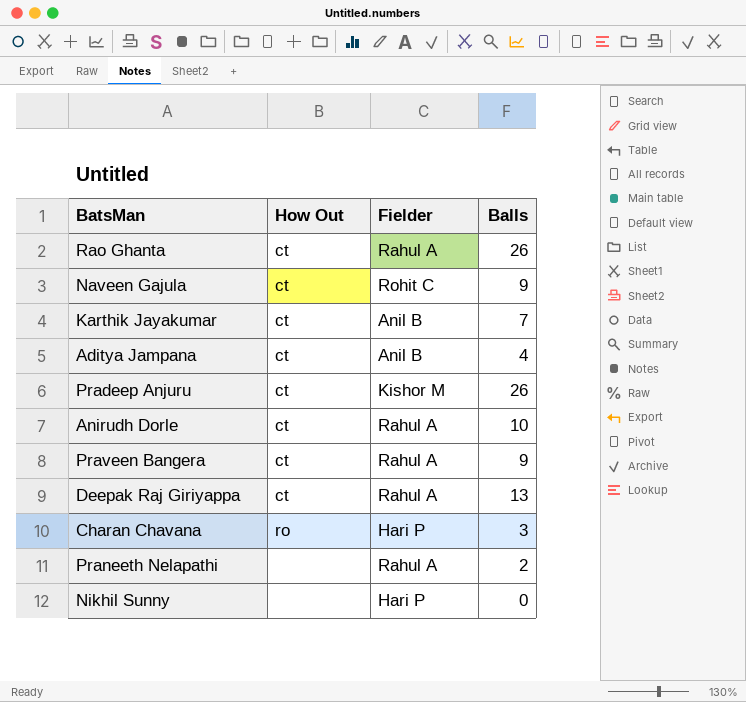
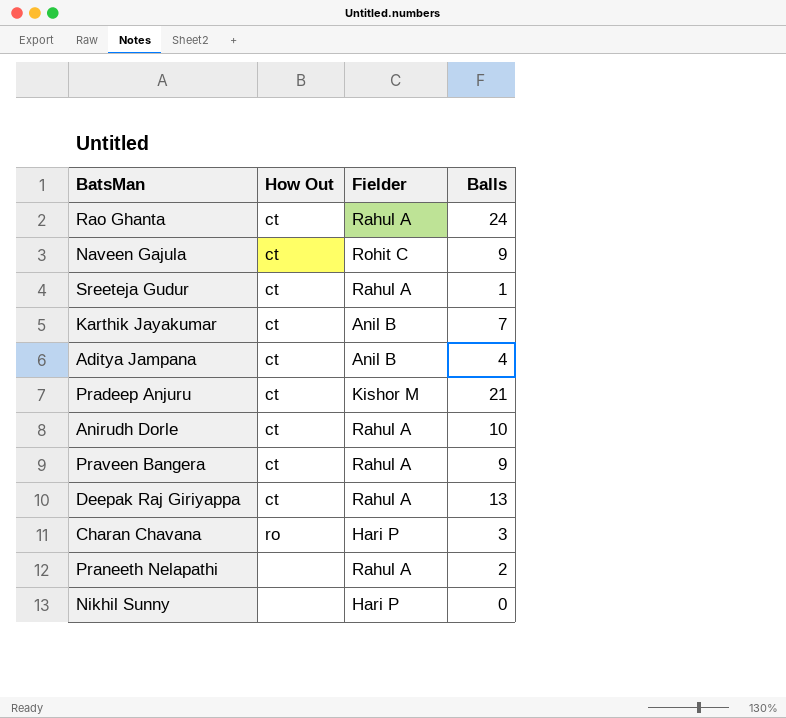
Rao Ghanta | Balls: 26 -> 24
row Sreeteja Gudur: none -> ct | Rahul A | 1
Pradeep Anjuru | Balls: 26 -> 21

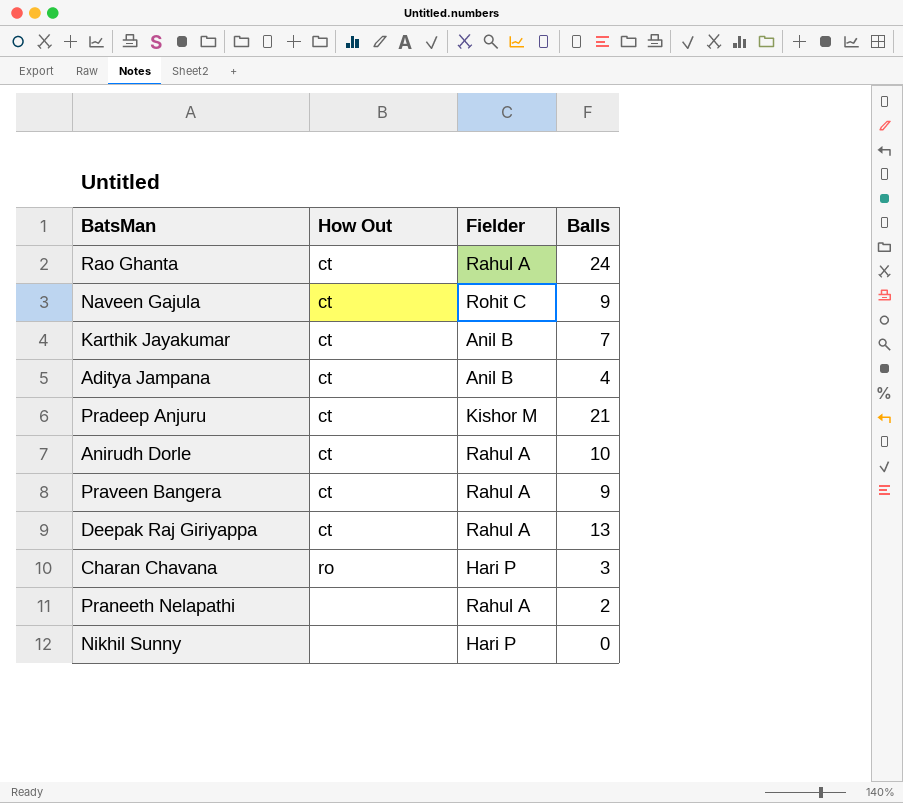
row Sreeteja Gudur: ct | Rahul A | 1 -> none

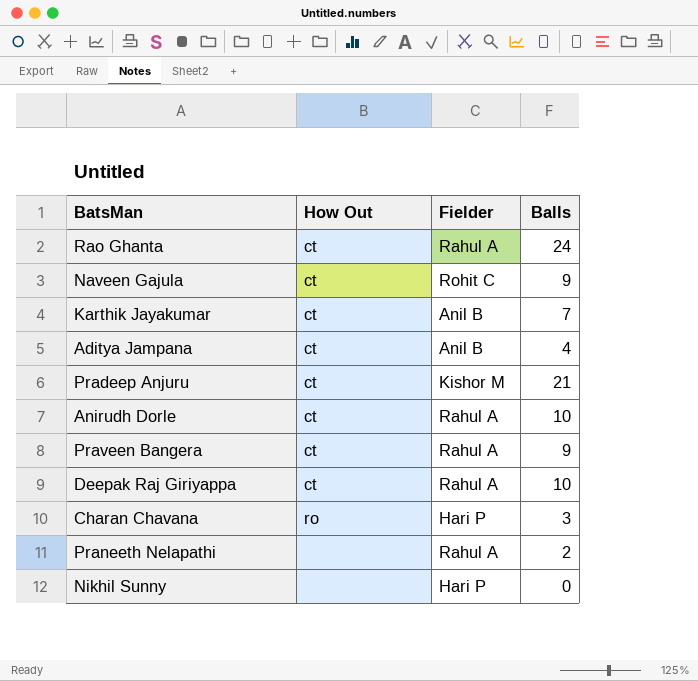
Deepak Raj Giriyappa | Balls: 13 -> 10

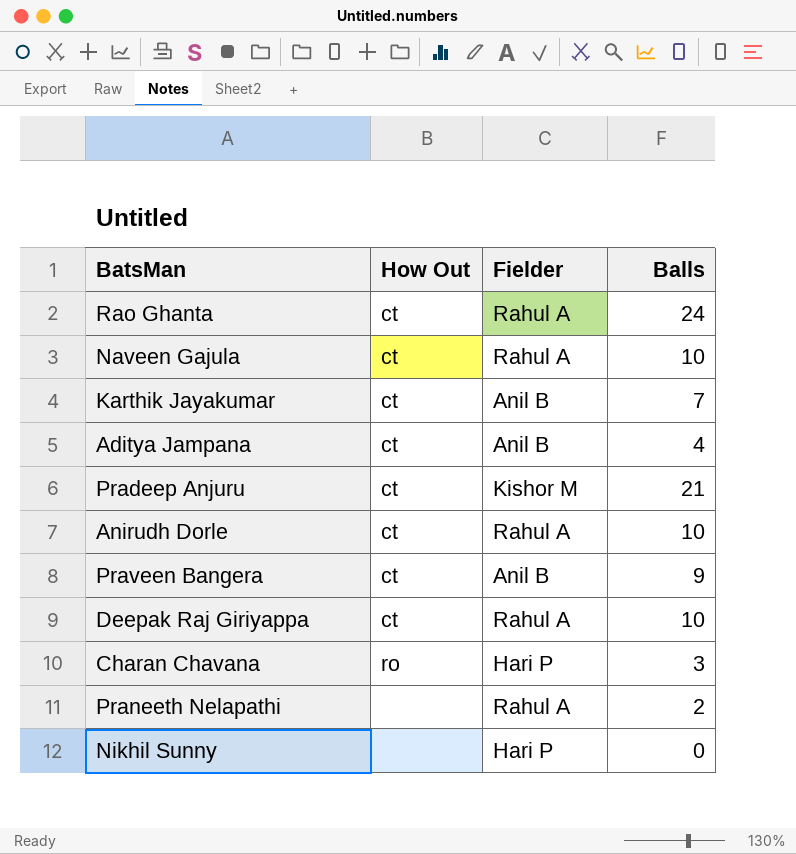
Naveen Gajula | Fielder: Rohit C -> Rahul A
Naveen Gajula | Balls: 9 -> 10
Praveen Bangera | Fielder: Rahul A -> Anil B

